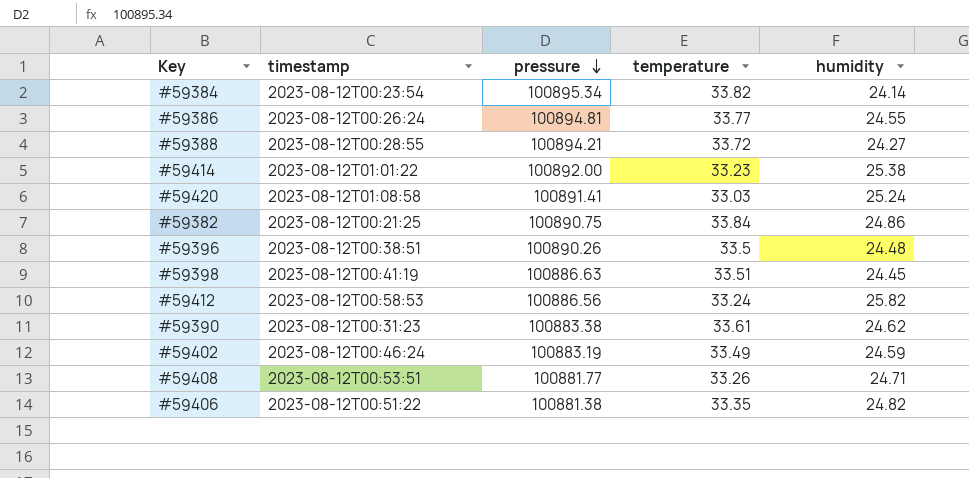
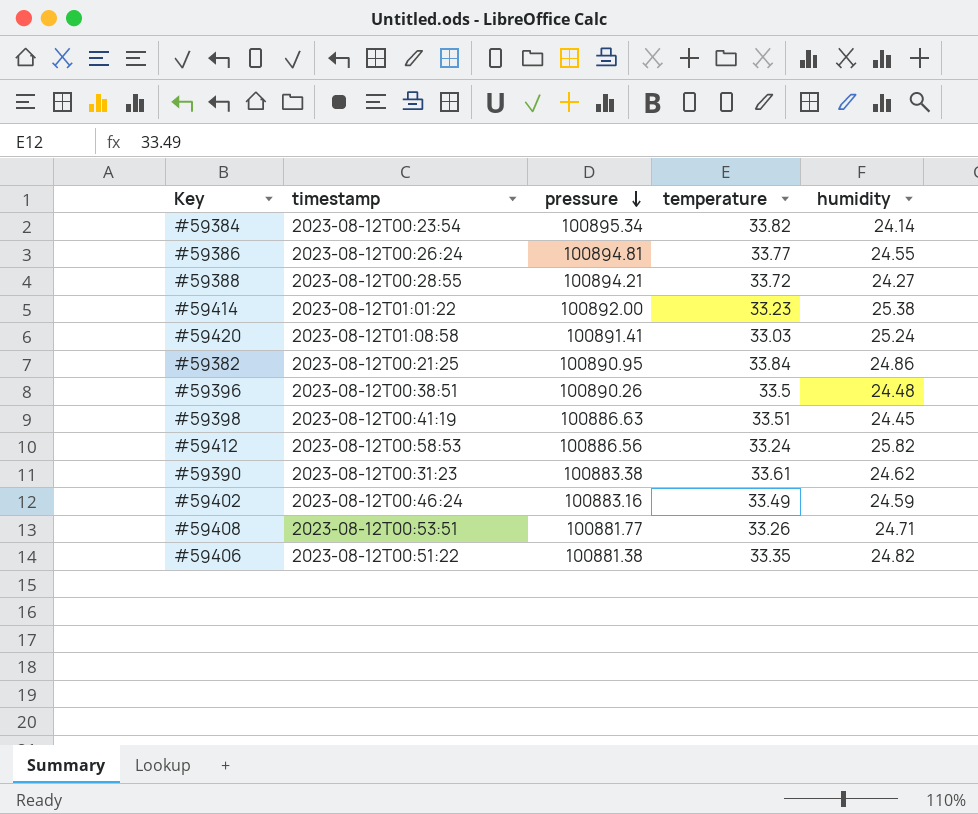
#59382 | pressure: 100890.75 -> 100890.95
#59402 | pressure: 100883.19 -> 100883.16

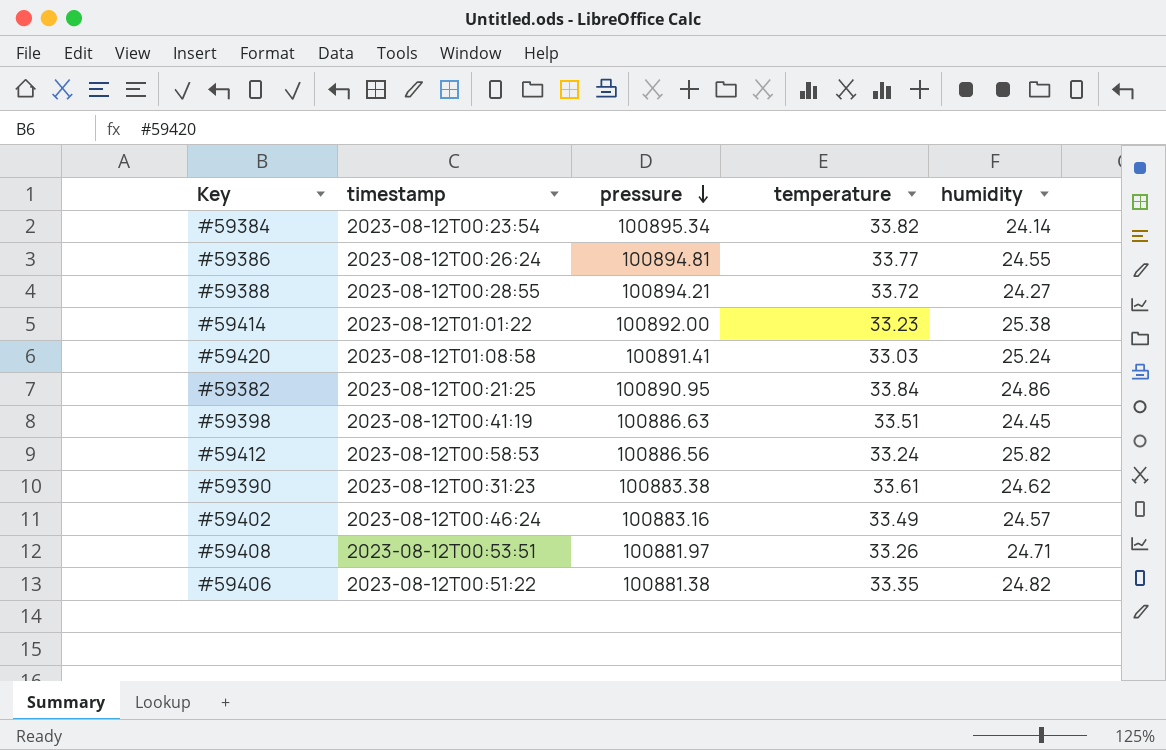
row #59396: 2023-08-12T00:38:51 | 100890.26 | 33.5 | 24.48 -> none
#59402 | humidity: 24.59 -> 24.57
#59408 | pressure: 100881.77 -> 100881.97

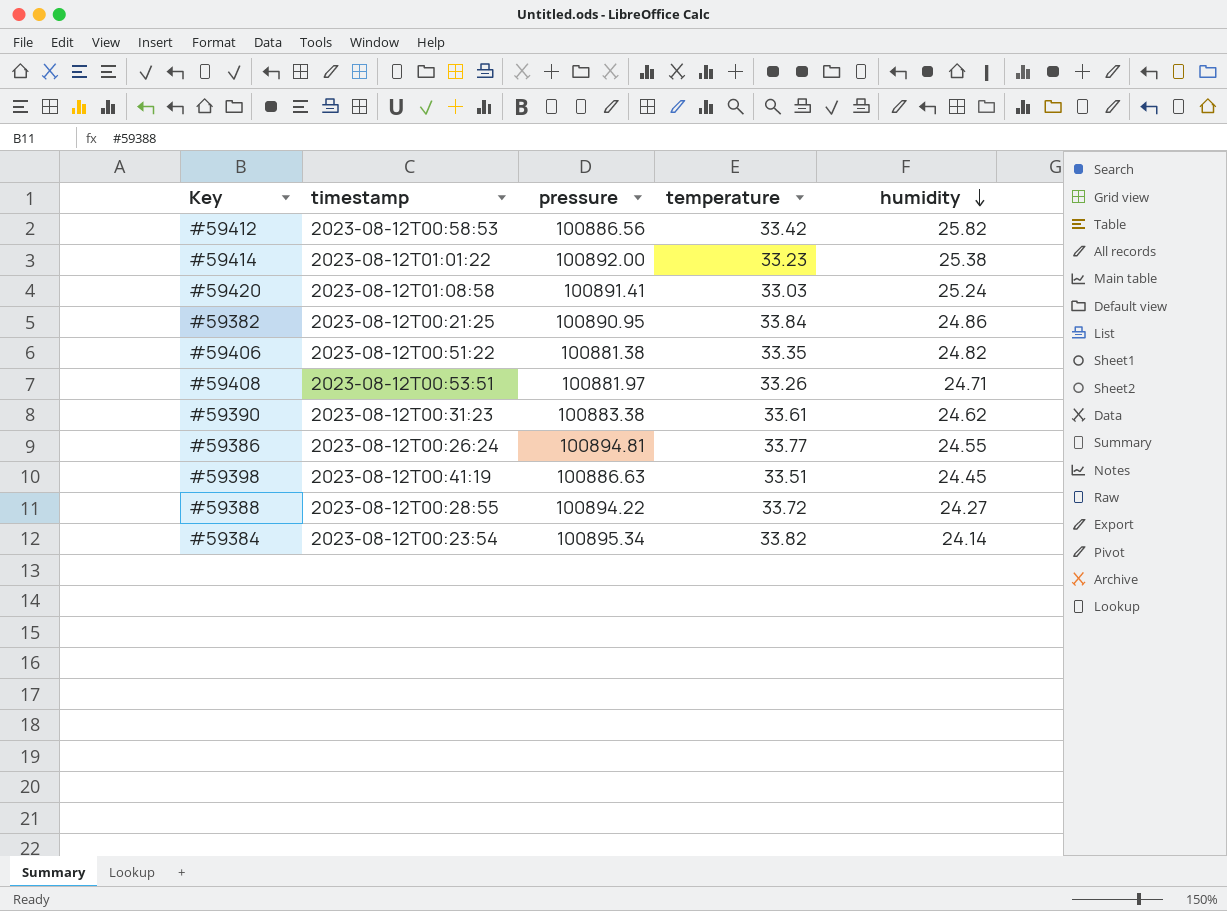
row order: pressure descending -> humidity descending
row #59402: 2023-08-12T00:46:24 | 100883.16 | 33.49 | 24.57 -> none
#59412 | temperature: 33.24 -> 33.42
#59388 | pressure: 100894.21 -> 100894.22

